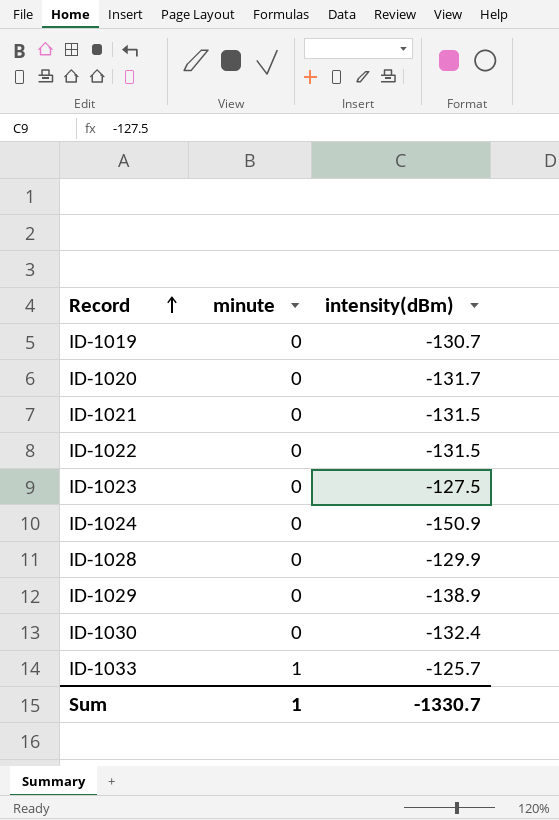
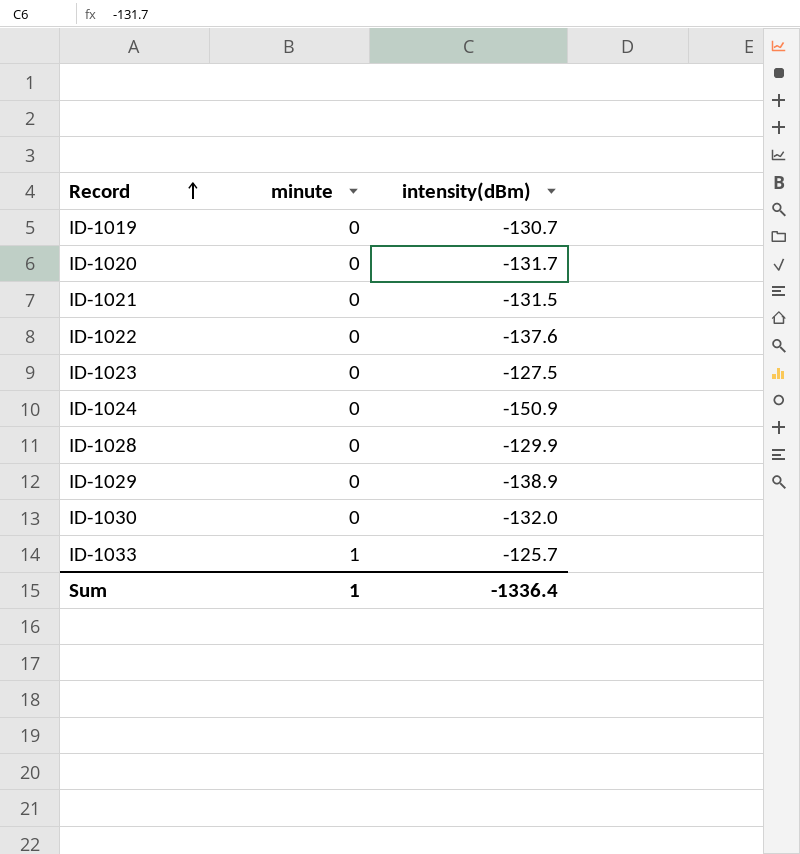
ID-1022 | intensity(dBm): -131.5 -> -137.6
ID-1030 | intensity(dBm): -132.4 -> -132.0
Sum | intensity(dBm): -1330.7 -> -1336.4

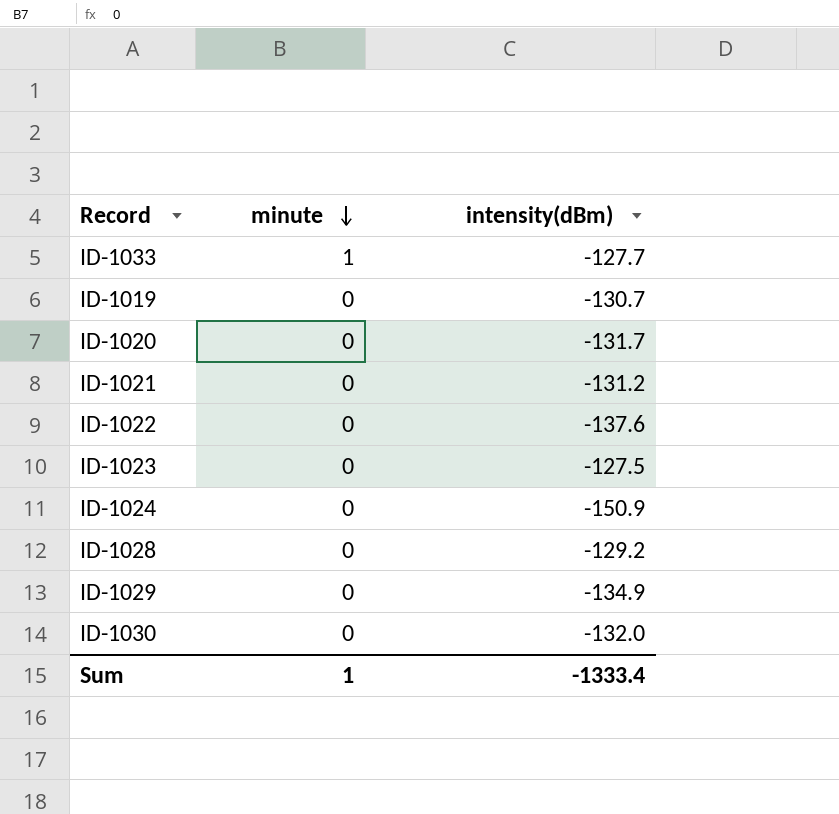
row order: Record ascending -> minute descending
ID-1033 | intensity(dBm): -125.7 -> -127.7
ID-1021 | intensity(dBm): -131.5 -> -131.2
ID-1028 | intensity(dBm): -129.9 -> -129.2
ID-1029 | intensity(dBm): -138.9 -> -134.9
Sum | intensity(dBm): -1336.4 -> -1333.4

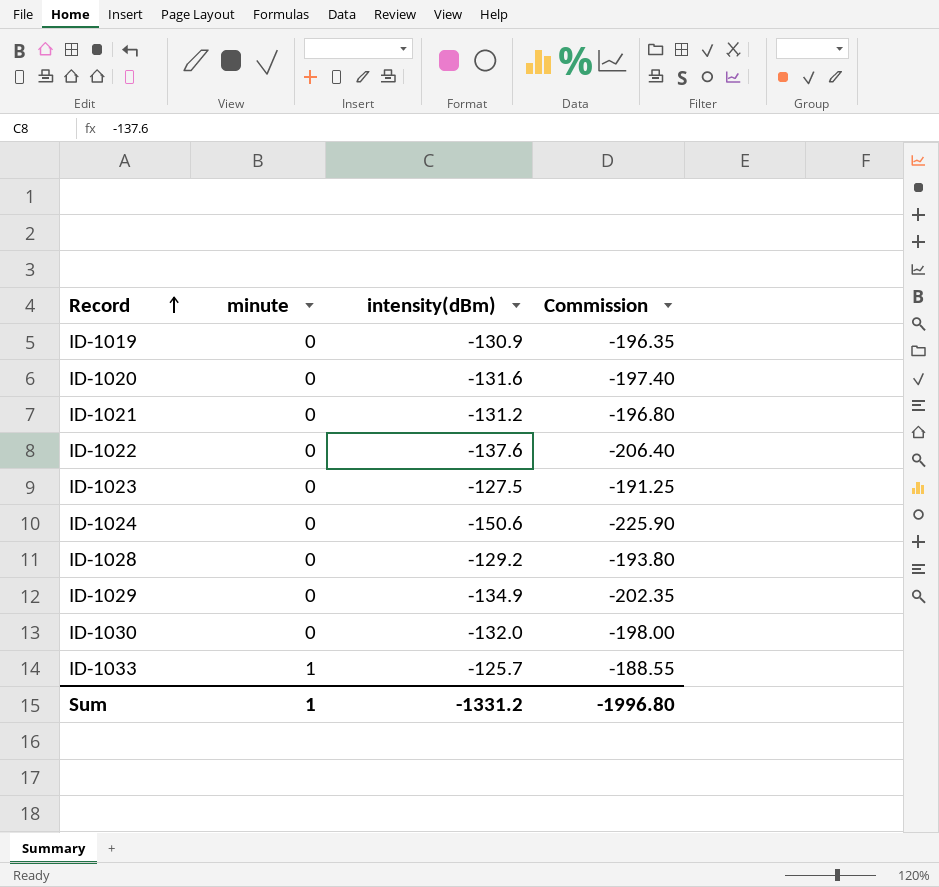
row order: minute descending -> Record ascending
column Commission | formula: none -> [intensity(dBm)] * 1.5
ID-1019 | intensity(dBm): -130.7 -> -130.9
ID-1020 | intensity(dBm): -131.7 -> -131.6
ID-1024 | intensity(dBm): -150.9 -> -150.6
ID-1033 | intensity(dBm): -127.7 -> -125.7
Sum | intensity(dBm): -1333.4 -> -1331.2

